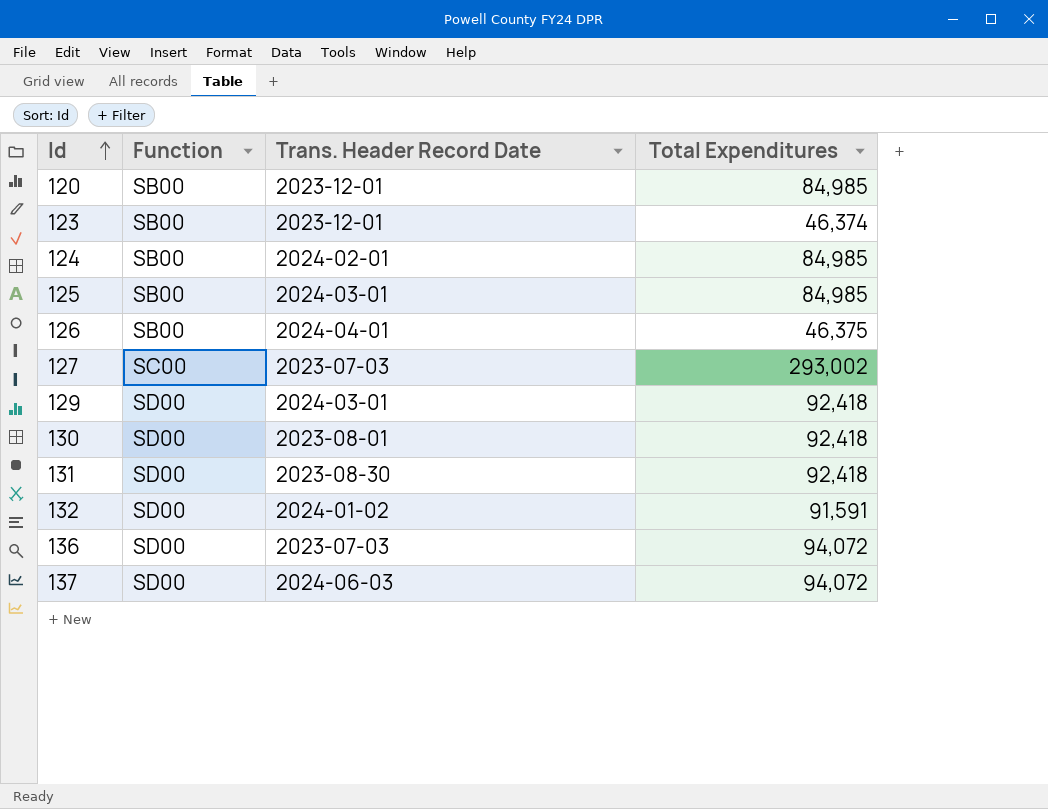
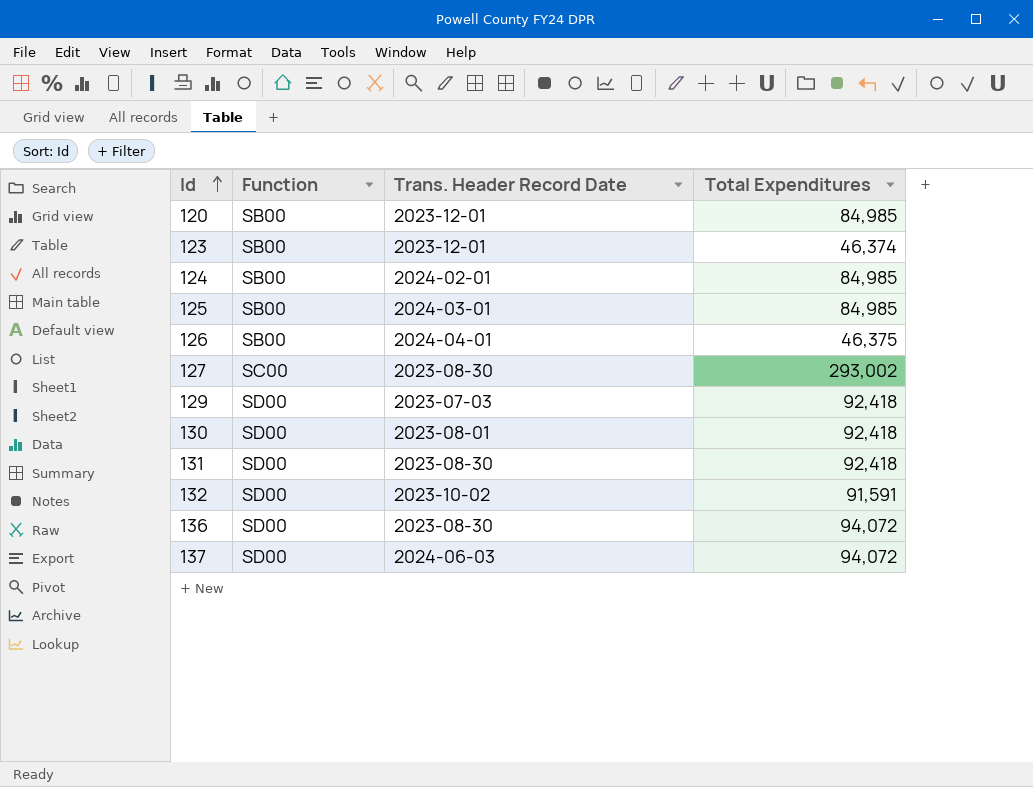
127 | Trans. Header Record Date: 2023-07-03 -> 2023-08-30
129 | Trans. Header Record Date: 2024-03-01 -> 2023-07-03
132 | Trans. Header Record Date: 2024-01-02 -> 2023-10-02
136 | Trans. Header Record Date: 2023-07-03 -> 2023-08-30

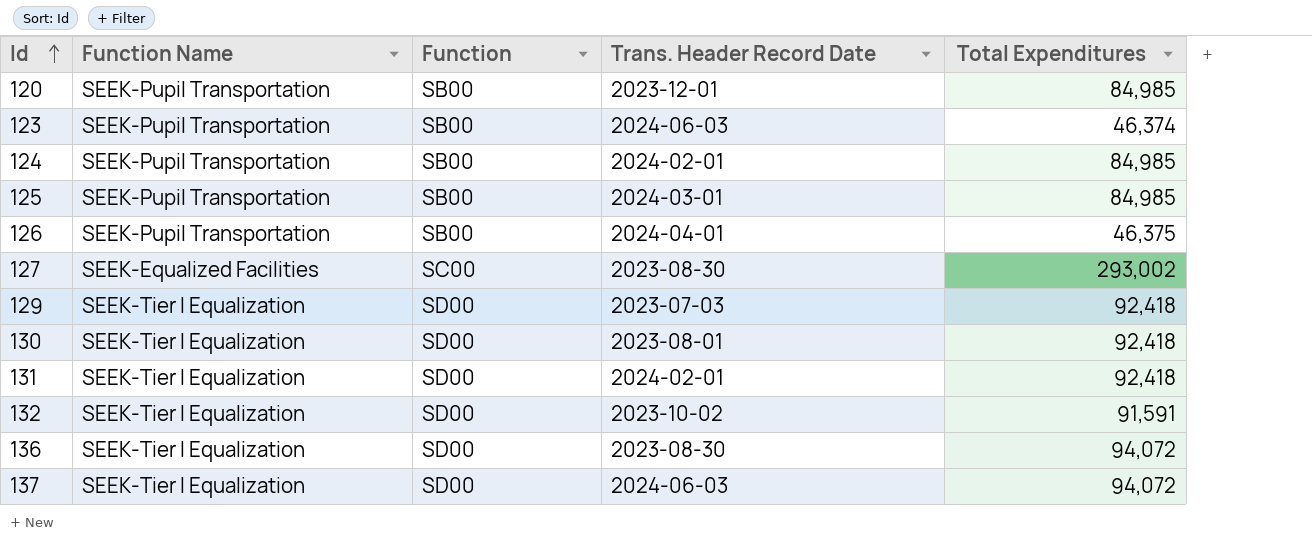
column Function Name | position: none -> 2
123 | Trans. Header Record Date: 2023-12-01 -> 2024-06-03
131 | Trans. Header Record Date: 2023-08-30 -> 2024-02-01

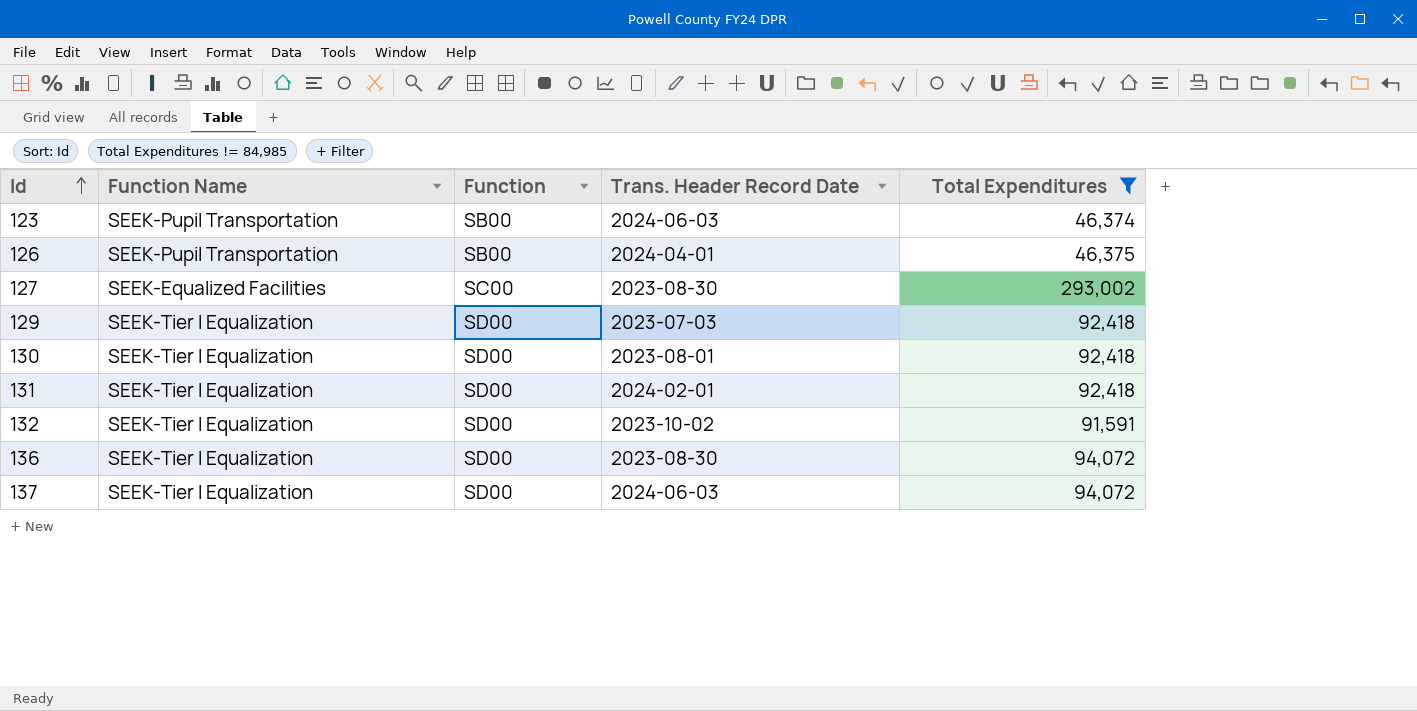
filter: none -> Total Expenditures != 84,985

